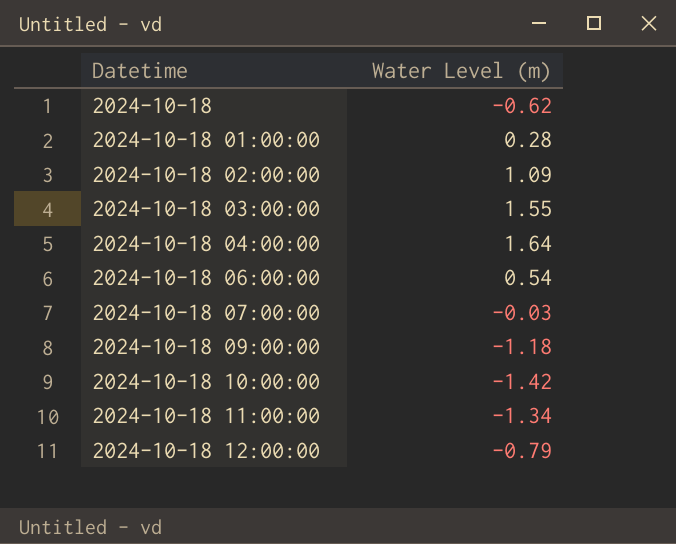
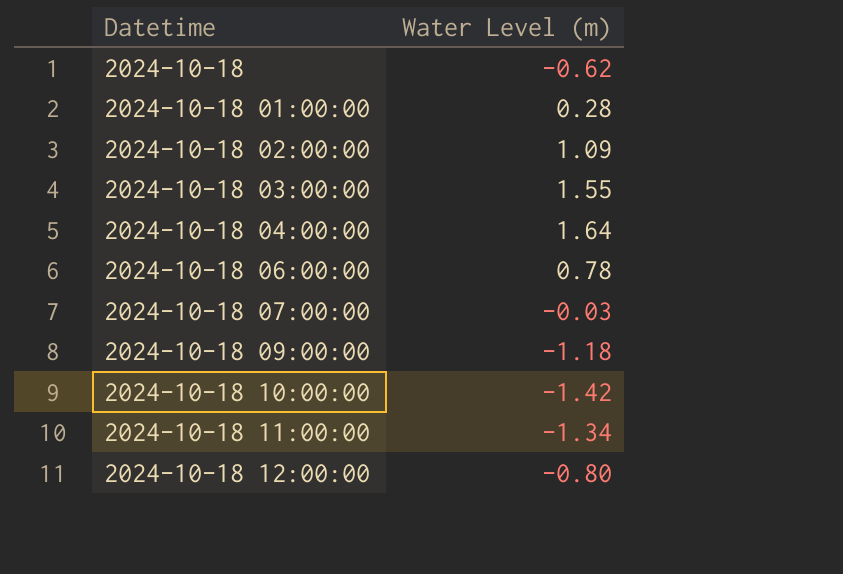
2024-10-18 06:00:00 | Water Level (m): 0.54 -> 0.78
2024-10-18 12:00:00 | Water Level (m): -0.79 -> -0.80

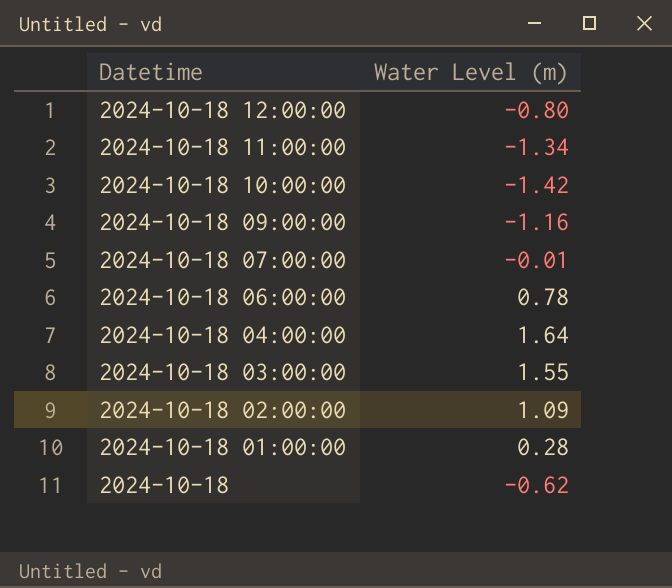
row order: Datetime ascending -> Datetime descending
2024-10-18 09:00:00 | Water Level (m): -1.18 -> -1.16
2024-10-18 07:00:00 | Water Level (m): -0.03 -> -0.01

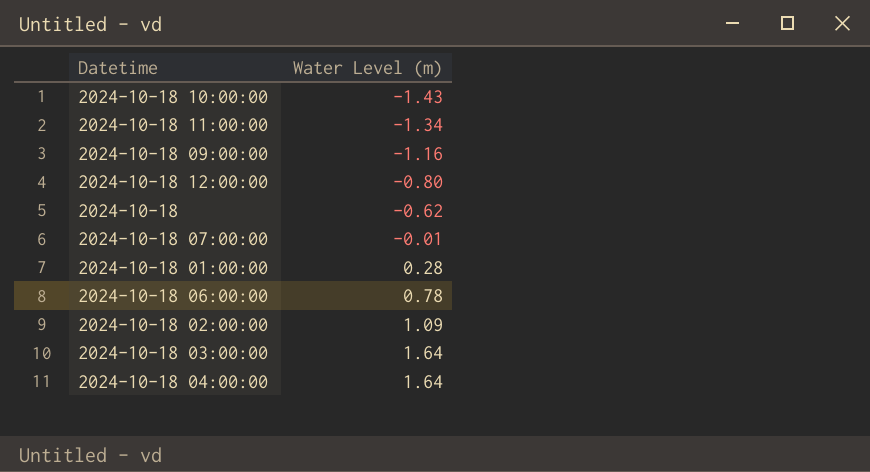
row order: Datetime descending -> Water Level (m) ascending
2024-10-18 10:00:00 | Water Level (m): -1.42 -> -1.43
2024-10-18 03:00:00 | Water Level (m): 1.55 -> 1.64

